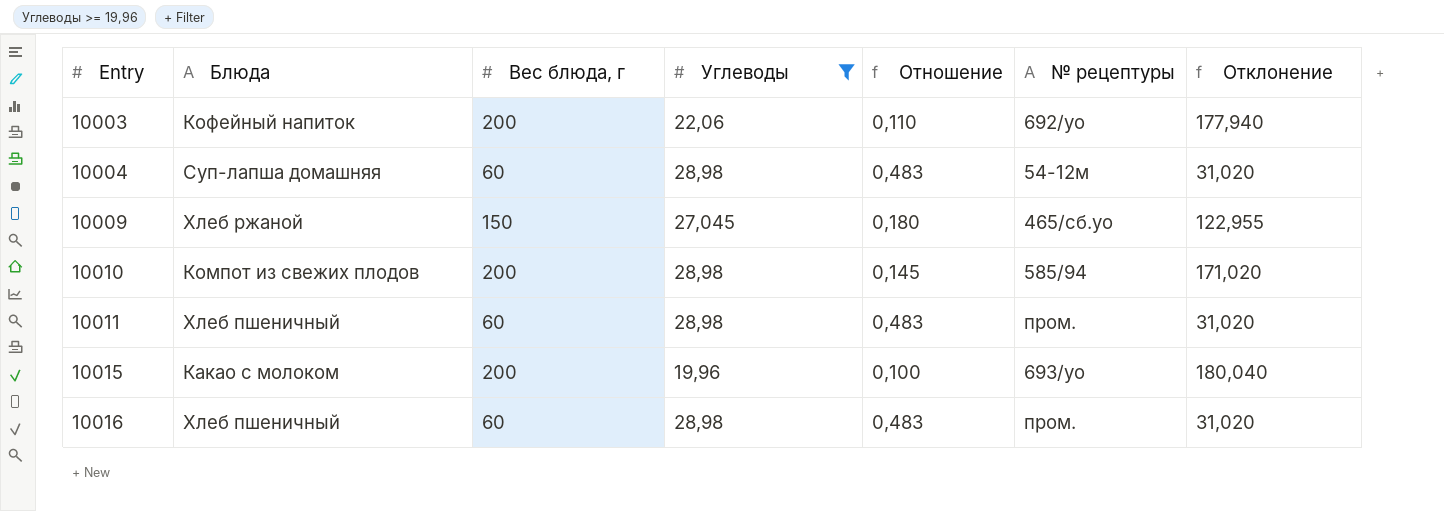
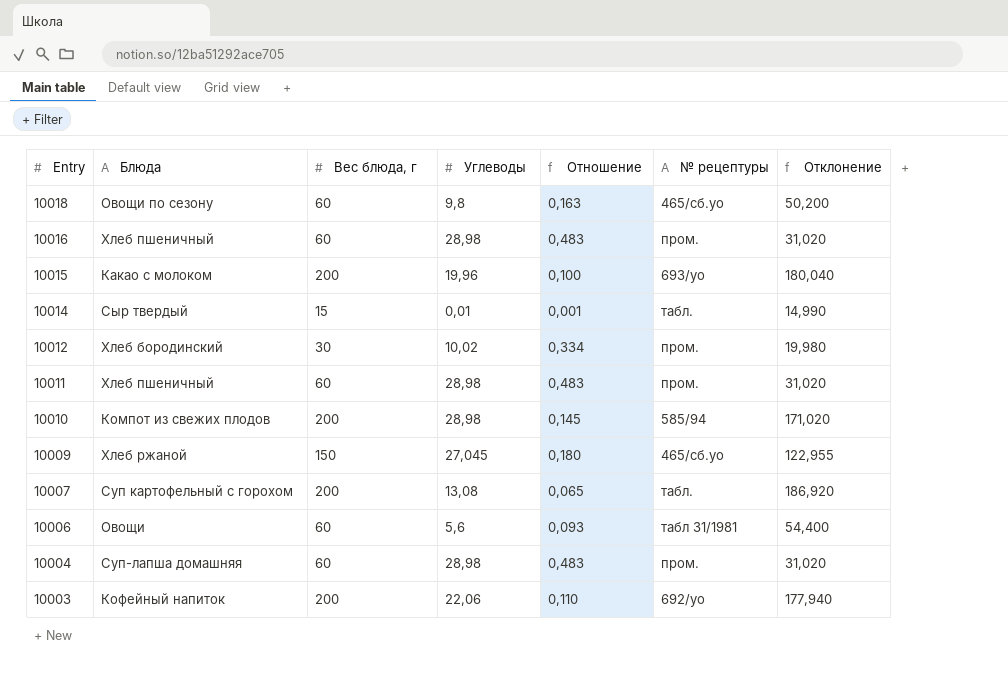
filter: Углеводы >= 19,96 -> none
row order: Entry ascending -> Entry descending
10004 | № рецептуры: 54-12м -> пром.

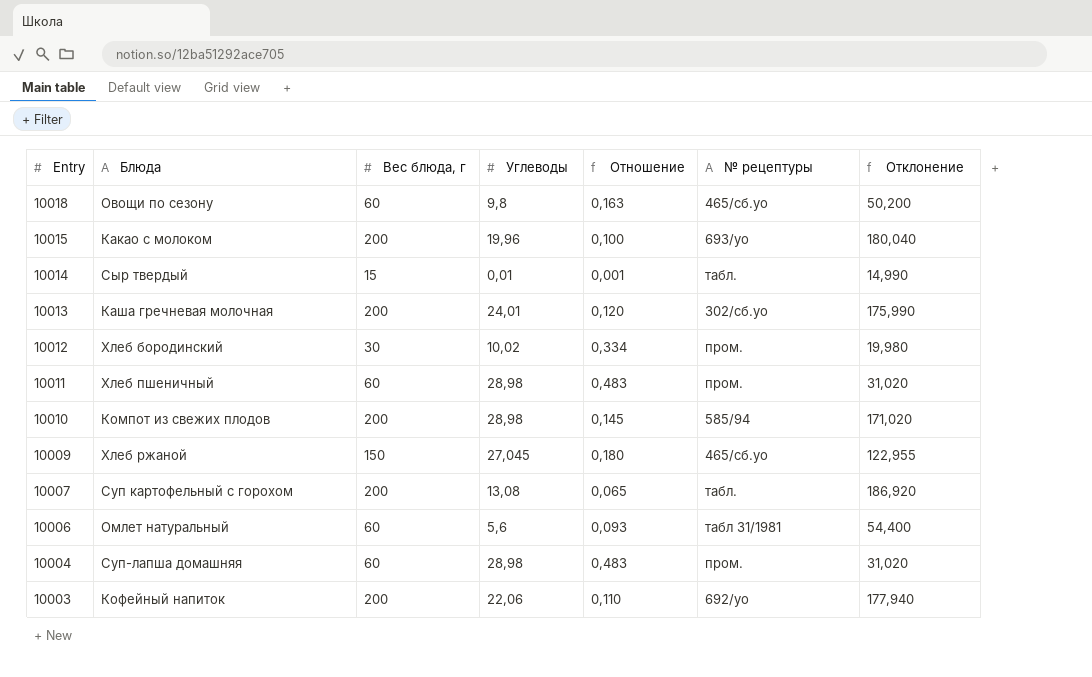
row 10016: Хлеб пшеничный | 60 | 28,98 | 0,483 | пром. | 31,020 -> none
row 10013: none -> Каша гречневая молочная | 200 | 24,01 | 0,120 | 302/сб.уо | 175,990
10006 | Блюда: Овощи -> Омлет натуральный

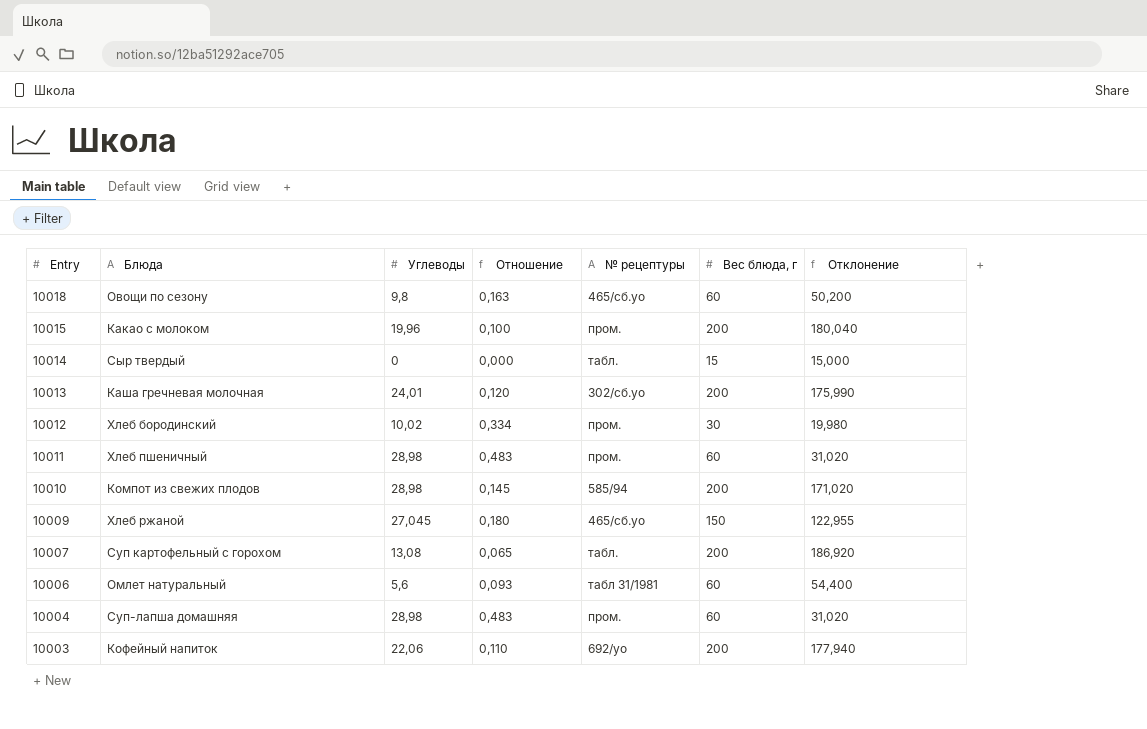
column Вес блюда, г | position: 3 -> 6
10015 | № рецептуры: 693/уо -> пром.
10014 | Углеводы: 0,01 -> 0
10014 | Отношение: 0,001 -> 0,000
10014 | Отклонение: 14,990 -> 15,000

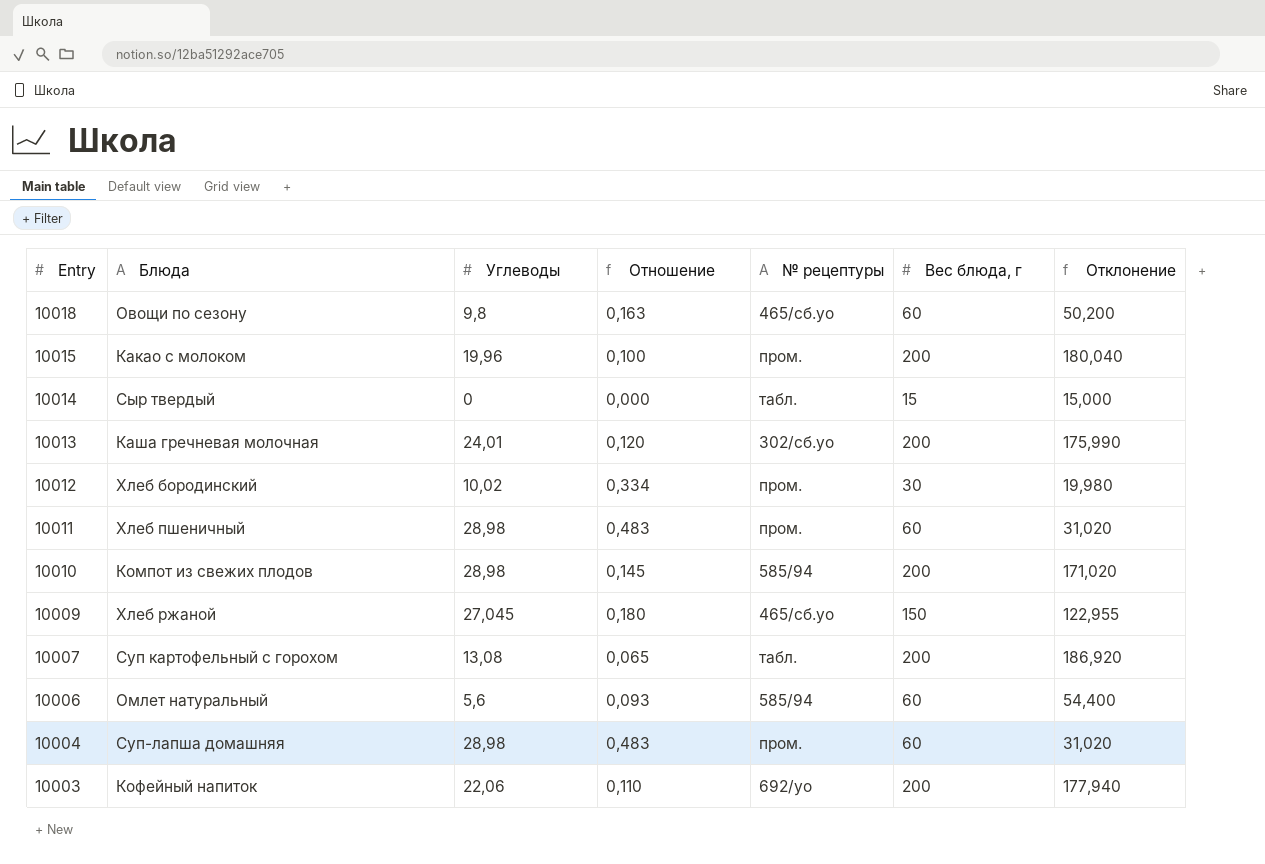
10006 | № рецептуры: табл 31/1981 -> 585/94

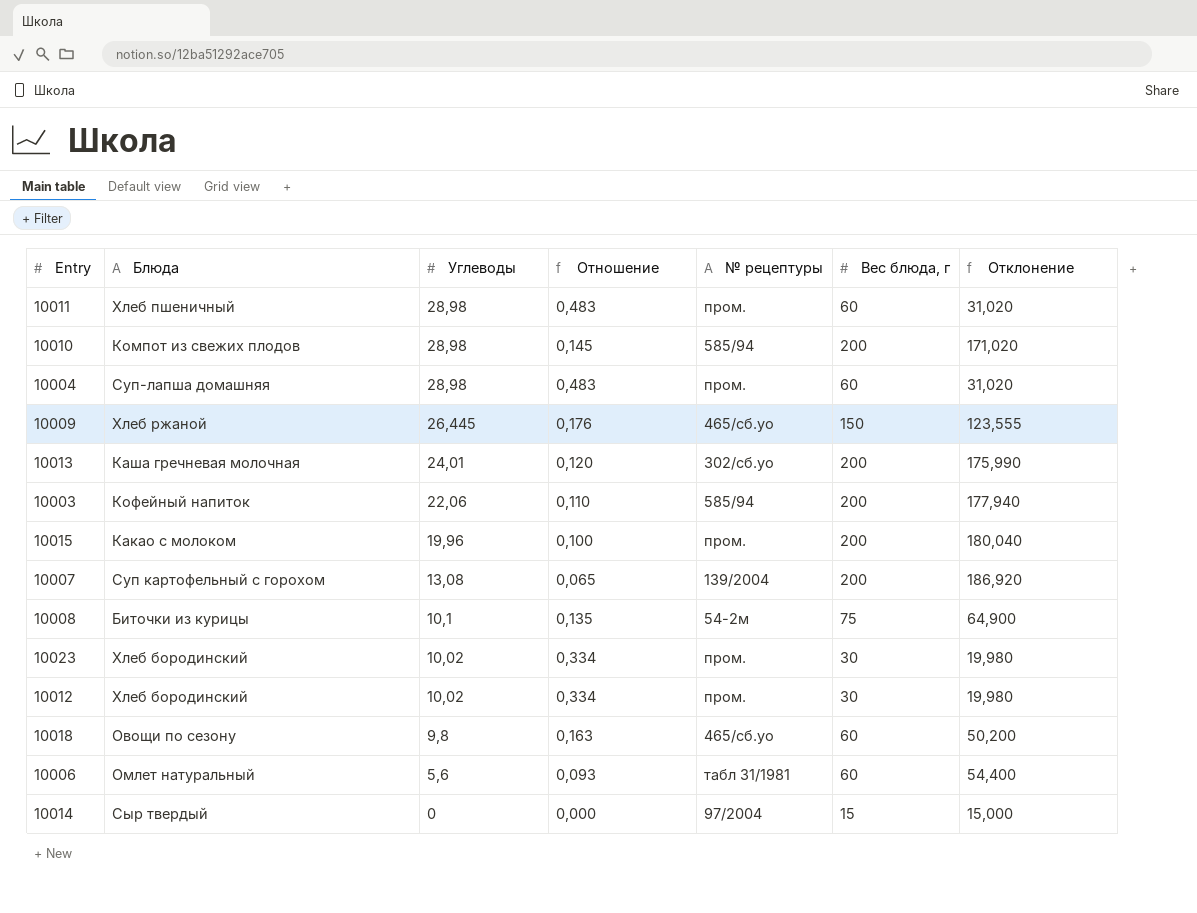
row order: Entry descending -> Углеводы descending
10009 | Углеводы: 27,045 -> 26,445
10009 | Отношение: 0,180 -> 0,176
10009 | Отклонение: 122,955 -> 123,555
10003 | № рецептуры: 692/уо -> 585/94
10007 | № рецептуры: табл. -> 139/2004
row 10008: none -> Биточки из курицы | 10,1 | 0,135 | 54-2м | 75 | 64,900
row 10023: none -> Хлеб бородинский | 10,02 | 0,334 | пром. | 30 | 19,980
10006 | № рецептуры: 585/94 -> табл 31/1981
10014 | № рецептуры: табл. -> 97/2004

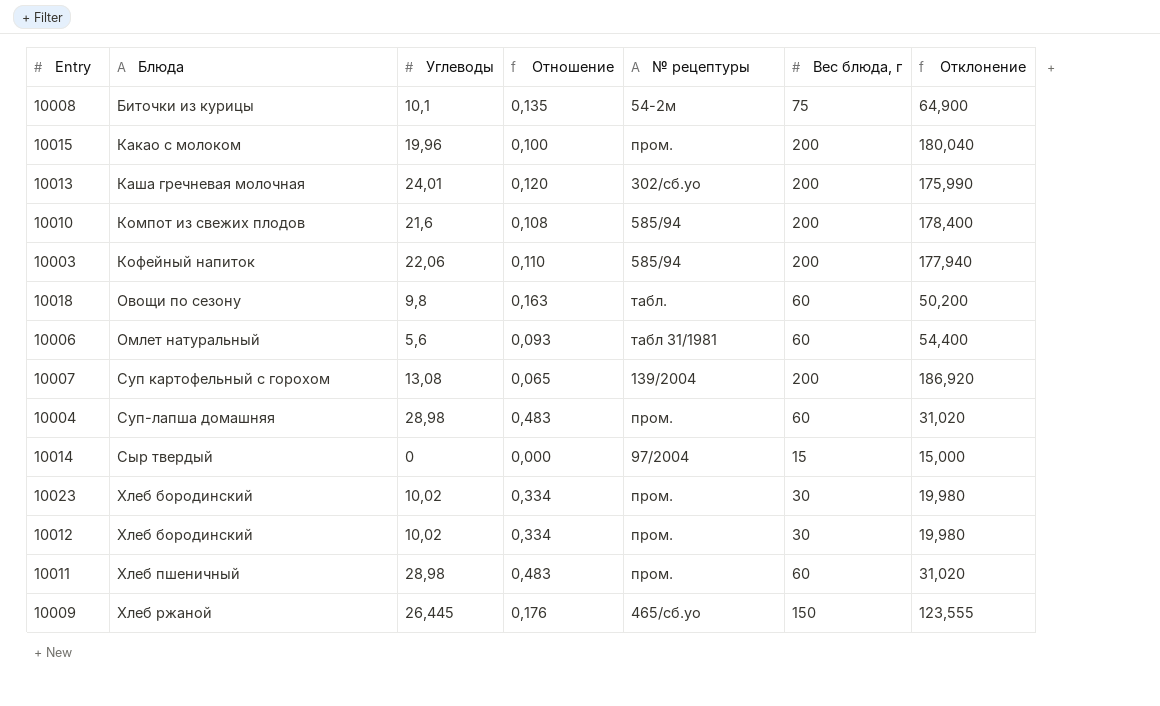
row order: Углеводы descending -> Блюда ascending
10010 | Углеводы: 28,98 -> 21,6
10010 | Отношение: 0,145 -> 0,108
10010 | Отклонение: 171,020 -> 178,400
10018 | № рецептуры: 465/сб.уо -> табл.

